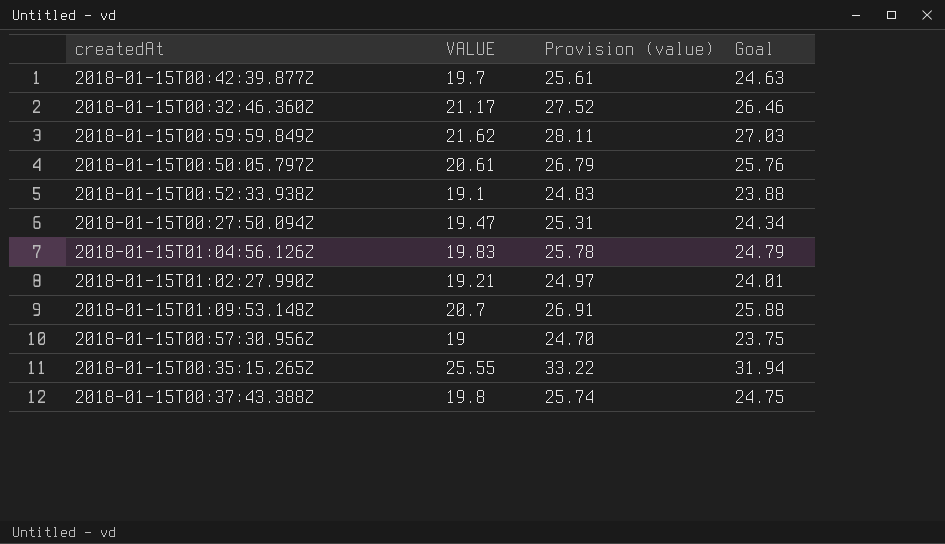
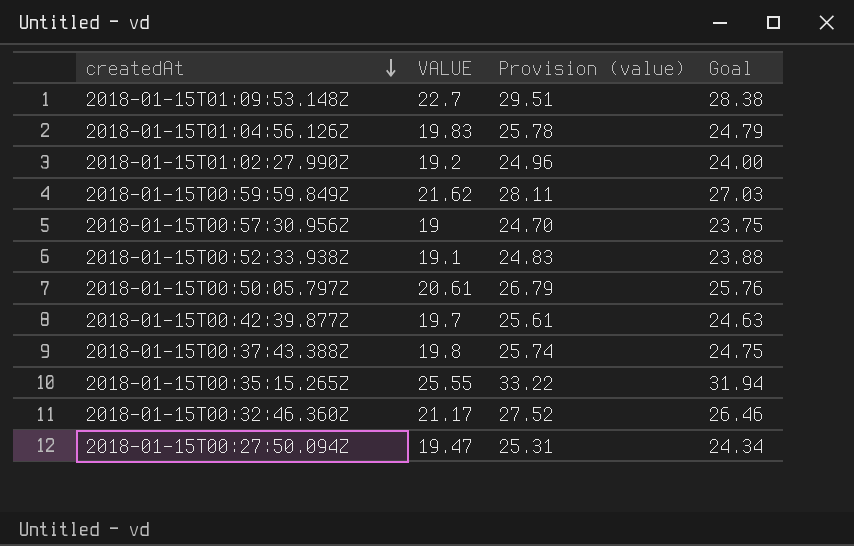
row order: none -> createdAt descending
2018-01-15T01:09:53.148Z | VALUE: 20.7 -> 22.7
2018-01-15T01:09:53.148Z | Provision (value): 26.91 -> 29.51
2018-01-15T01:09:53.148Z | Goal: 25.88 -> 28.38
2018-01-15T01:02:27.990Z | VALUE: 19.21 -> 19.2
2018-01-15T01:02:27.990Z | Provision (value): 24.97 -> 24.96
2018-01-15T01:02:27.990Z | Goal: 24.01 -> 24.00

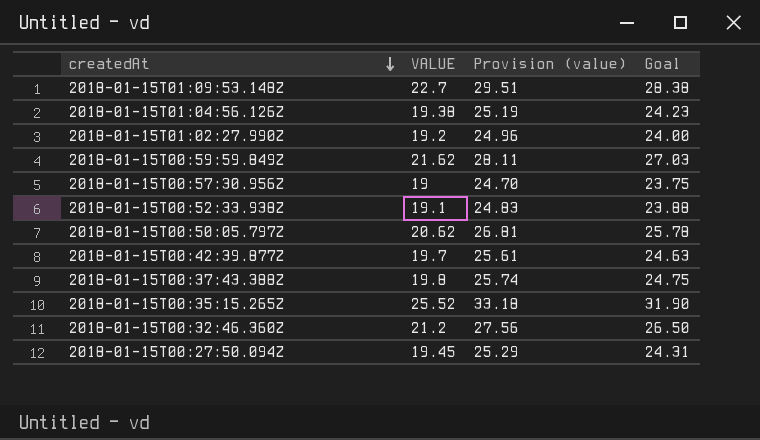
2018-01-15T01:04:56.126Z | VALUE: 19.83 -> 19.38
2018-01-15T01:04:56.126Z | Provision (value): 25.78 -> 25.19
2018-01-15T01:04:56.126Z | Goal: 24.79 -> 24.23
2018-01-15T00:50:05.797Z | VALUE: 20.61 -> 20.62
2018-01-15T00:50:05.797Z | Provision (value): 26.79 -> 26.81
2018-01-15T00:50:05.797Z | Goal: 25.76 -> 25.78
2018-01-15T00:35:15.265Z | VALUE: 25.55 -> 25.52
2018-01-15T00:35:15.265Z | Provision (value): 33.22 -> 33.18
2018-01-15T00:35:15.265Z | Goal: 31.94 -> 31.90
2018-01-15T00:32:46.360Z | VALUE: 21.17 -> 21.2
2018-01-15T00:32:46.360Z | Provision (value): 27.52 -> 27.56
2018-01-15T00:32:46.360Z | Goal: 26.46 -> 26.50
2018-01-15T00:27:50.094Z | VALUE: 19.47 -> 19.45
2018-01-15T00:27:50.094Z | Provision (value): 25.31 -> 25.29
2018-01-15T00:27:50.094Z | Goal: 24.34 -> 24.31

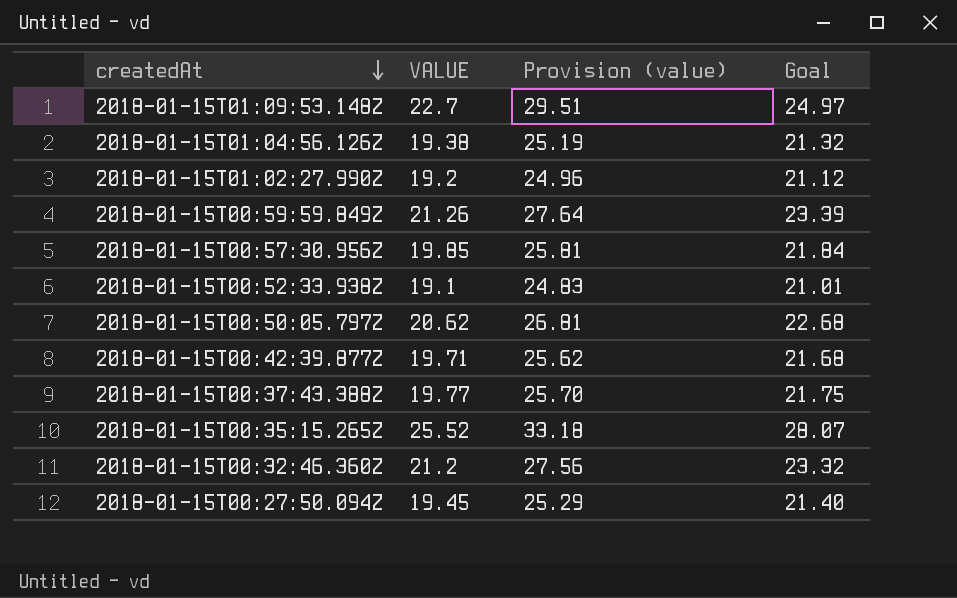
column Goal | formula: [VALUE] * 1.25 -> [VALUE] * 1.1
2018-01-15T00:59:59.849Z | VALUE: 21.62 -> 21.26
2018-01-15T00:59:59.849Z | Provision (value): 28.11 -> 27.64
2018-01-15T00:57:30.956Z | VALUE: 19 -> 19.85
2018-01-15T00:57:30.956Z | Provision (value): 24.70 -> 25.81
2018-01-15T00:42:39.877Z | VALUE: 19.7 -> 19.71
2018-01-15T00:42:39.877Z | Provision (value): 25.61 -> 25.62
2018-01-15T00:37:43.388Z | VALUE: 19.8 -> 19.77
2018-01-15T00:37:43.388Z | Provision (value): 25.74 -> 25.70

